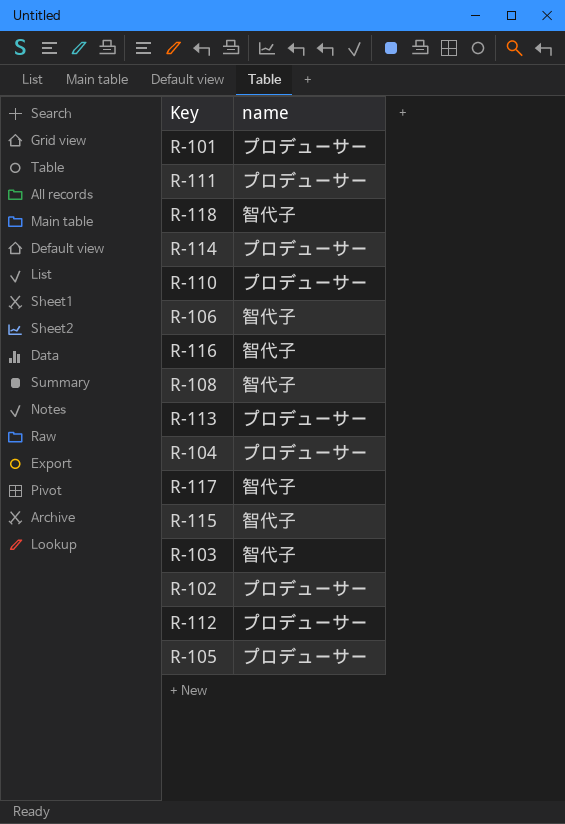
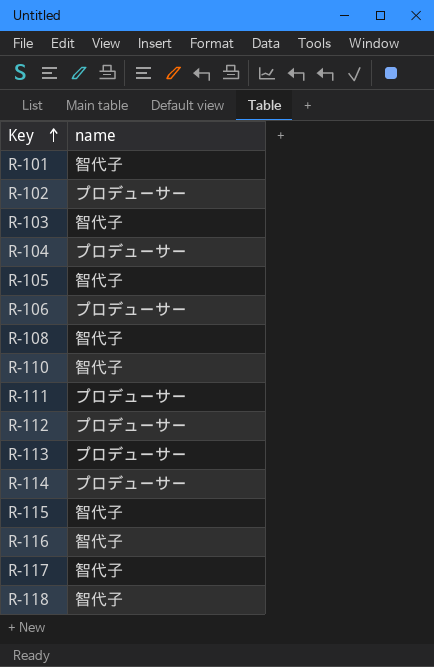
row order: none -> Key ascending
R-101 | name: プロデューサー -> 智代子
R-105 | name: プロデューサー -> 智代子
R-106 | name: 智代子 -> プロデューサー
R-110 | name: プロデューサー -> 智代子

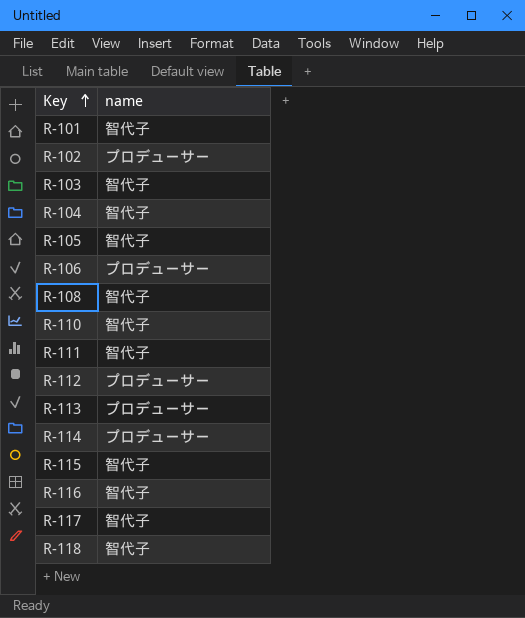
R-104 | name: プロデューサー -> 智代子
R-111 | name: プロデューサー -> 智代子

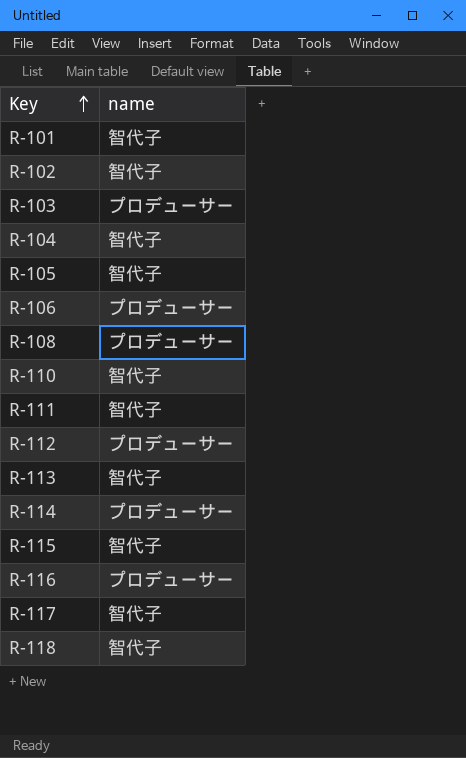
R-102 | name: プロデューサー -> 智代子
R-103 | name: 智代子 -> プロデューサー
R-108 | name: 智代子 -> プロデューサー
R-113 | name: プロデューサー -> 智代子
R-116 | name: 智代子 -> プロデューサー

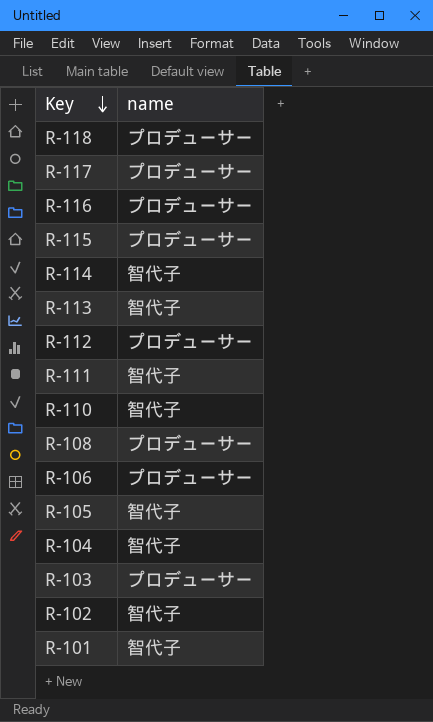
row order: Key ascending -> Key descending
R-118 | name: 智代子 -> プロデューサー
R-117 | name: 智代子 -> プロデューサー
R-115 | name: 智代子 -> プロデューサー
R-114 | name: プロデューサー -> 智代子

